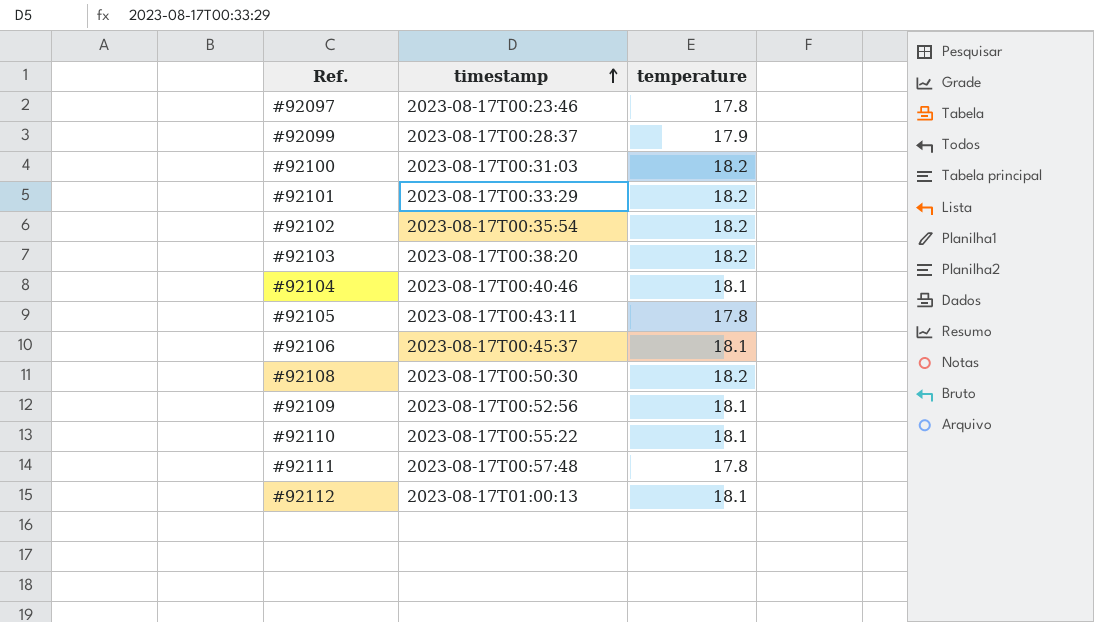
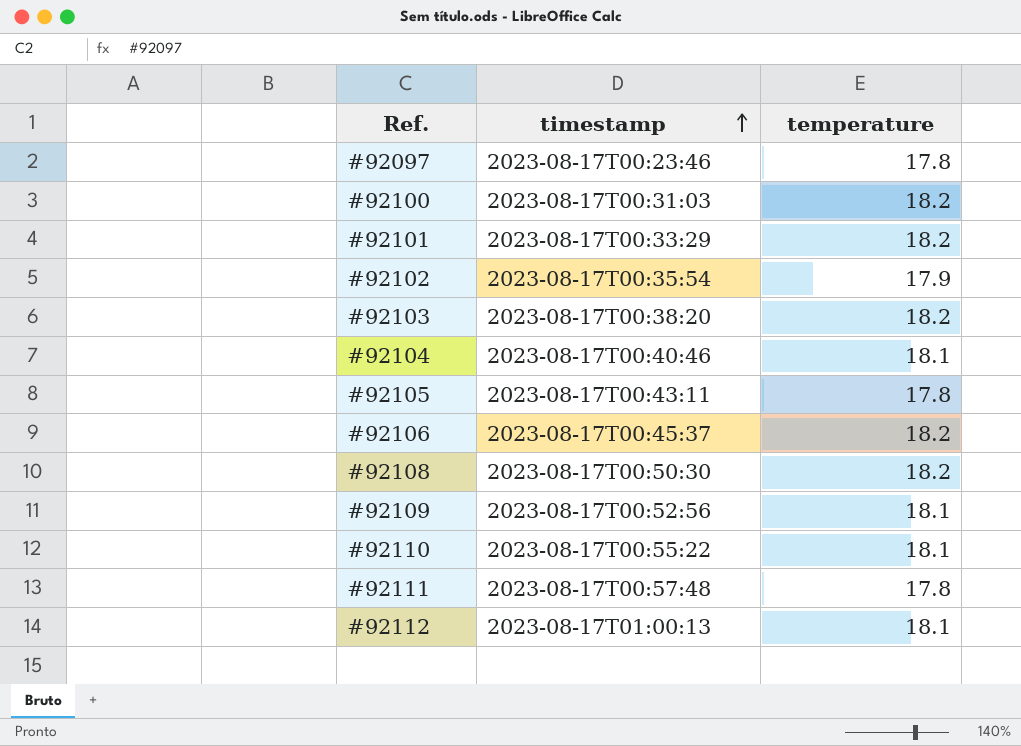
row #92099: 2023-08-17T00:28:37 | 17.9 -> none
#92102 | temperature: 18.2 -> 17.9
#92106 | temperature: 18.1 -> 18.2

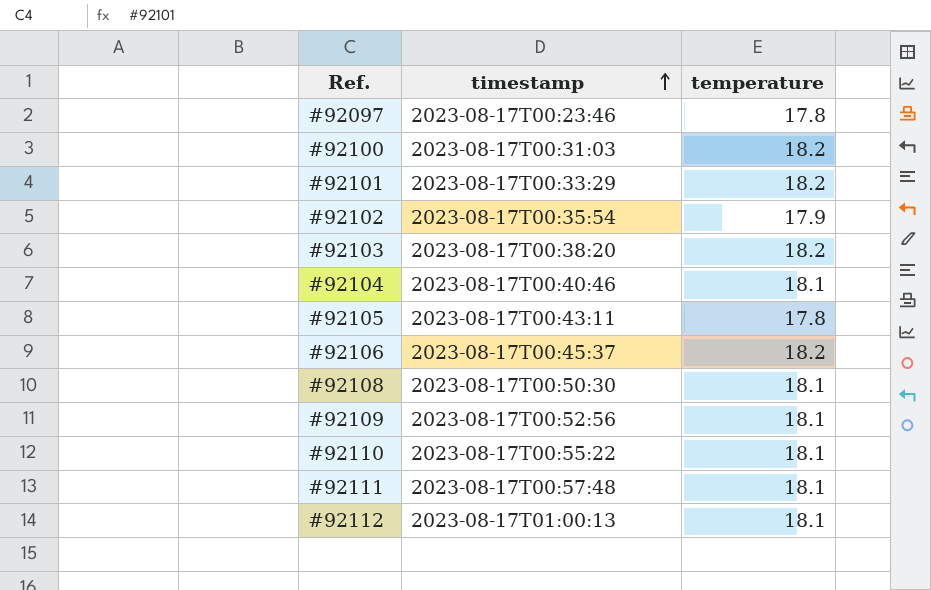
#92108 | temperature: 18.2 -> 18.1
#92111 | temperature: 17.8 -> 18.1

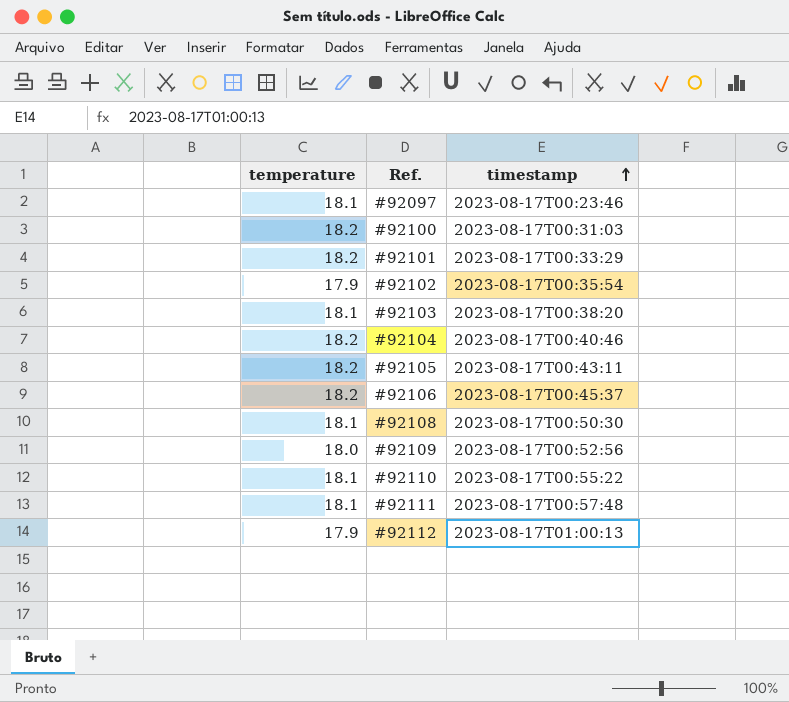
column temperature | position: 3 -> 1
#92097 | temperature: 17.8 -> 18.1
#92103 | temperature: 18.2 -> 18.1
#92104 | temperature: 18.1 -> 18.2
#92105 | temperature: 17.8 -> 18.2
#92109 | temperature: 18.1 -> 18.0
#92112 | temperature: 18.1 -> 17.9

